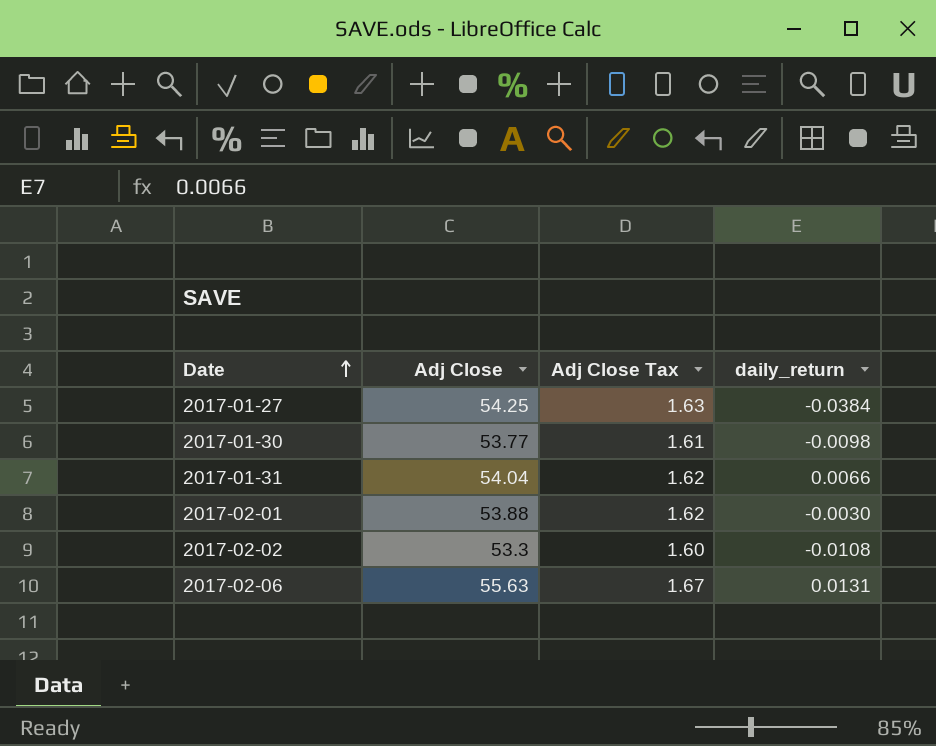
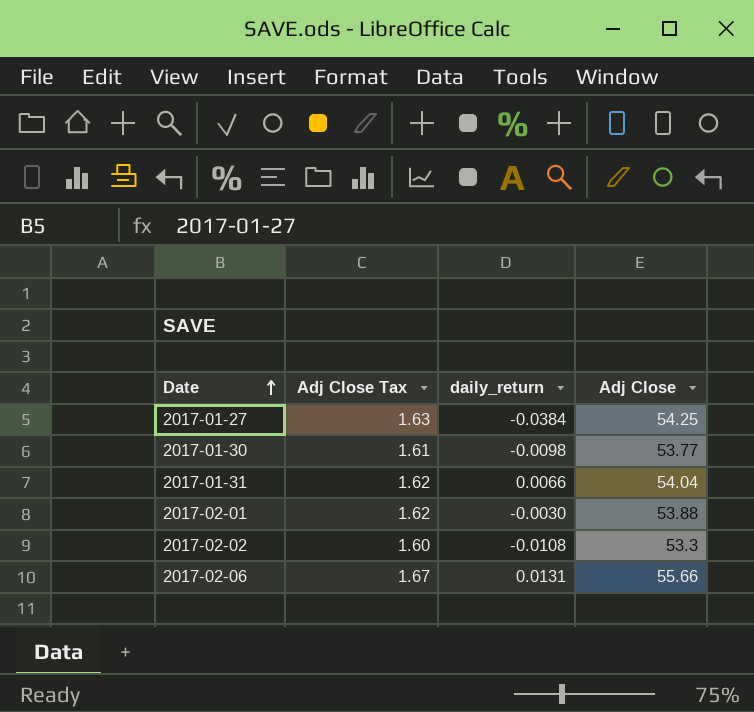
column Adj Close | position: 2 -> 4
2017-02-06 | Adj Close: 55.63 -> 55.66

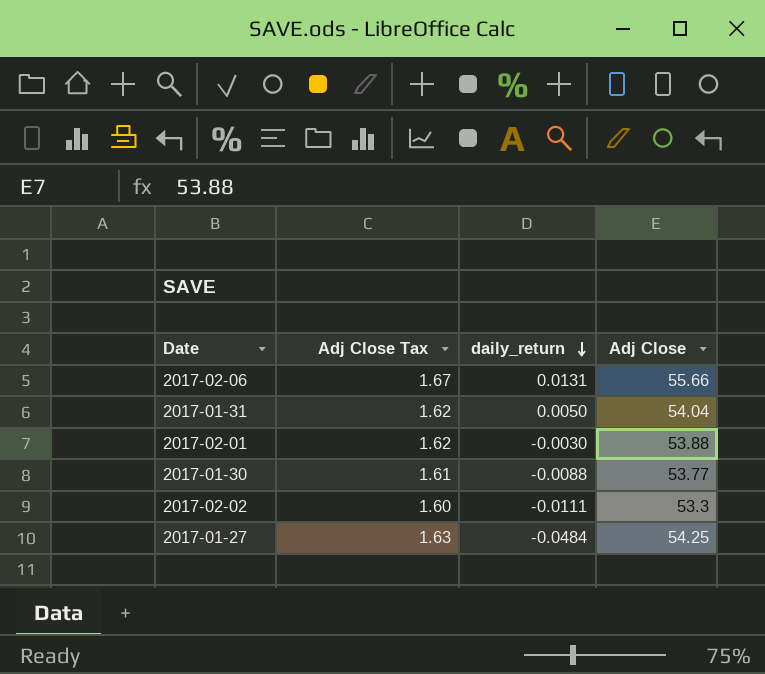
row order: Date ascending -> daily_return descending
2017-01-31 | daily_return: 0.0066 -> 0.0050
2017-01-30 | daily_return: -0.0098 -> -0.0088
2017-02-02 | daily_return: -0.0108 -> -0.0111
2017-01-27 | daily_return: -0.0384 -> -0.0484

